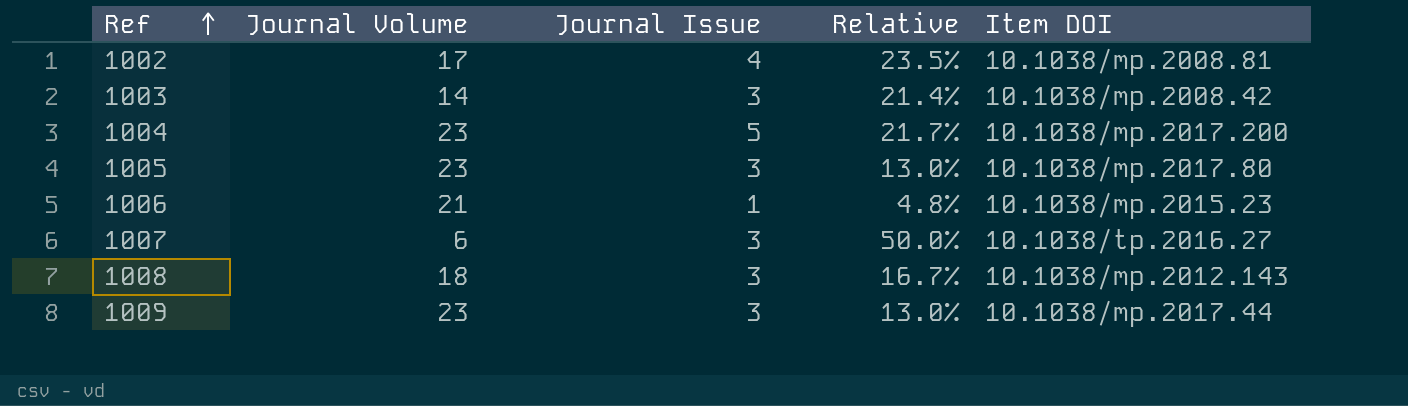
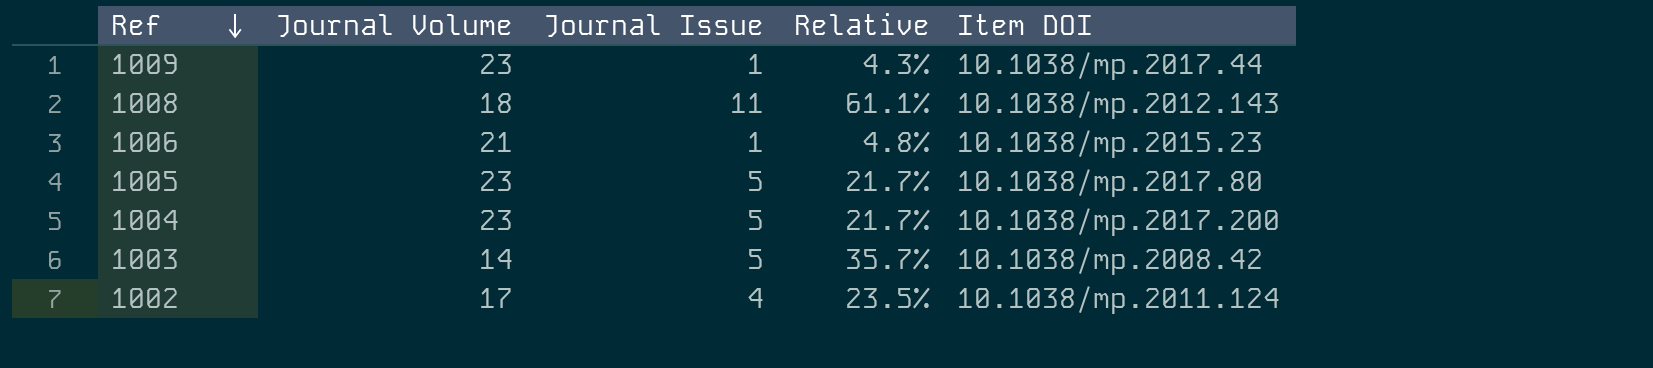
row order: Ref ascending -> Ref descending
row 1007: 6 | 3 | 50.0% | 10.1038/tp.2016.27 -> none
1009 | Journal Issue: 3 -> 1
1009 | Relative: 13.0% -> 4.3%
1008 | Journal Issue: 3 -> 11
1008 | Relative: 16.7% -> 61.1%
1005 | Journal Issue: 3 -> 5
1005 | Relative: 13.0% -> 21.7%
1003 | Journal Issue: 3 -> 5
1003 | Relative: 21.4% -> 35.7%
1002 | Item DOI: 10.1038/mp.2008.81 -> 10.1038/mp.2011.124

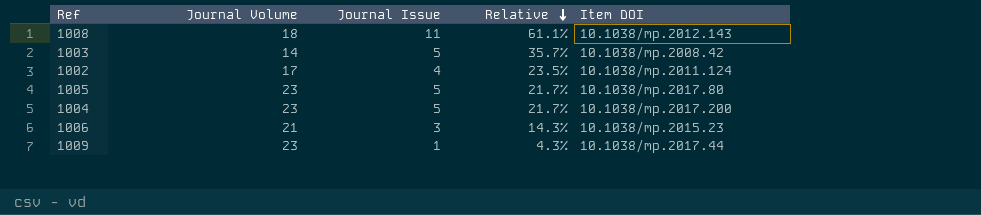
row order: Ref descending -> Relative descending
1006 | Journal Issue: 1 -> 3
1006 | Relative: 4.8% -> 14.3%

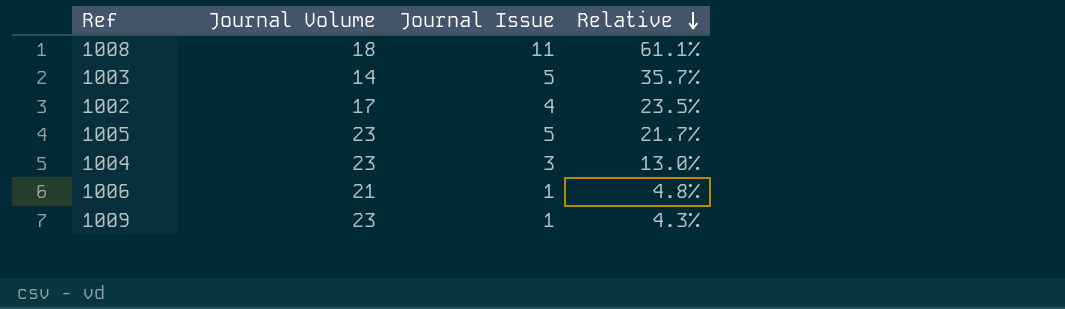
column Item DOI | position: 5 -> none
1004 | Journal Issue: 5 -> 3
1004 | Relative: 21.7% -> 13.0%
1006 | Journal Issue: 3 -> 1
1006 | Relative: 14.3% -> 4.8%

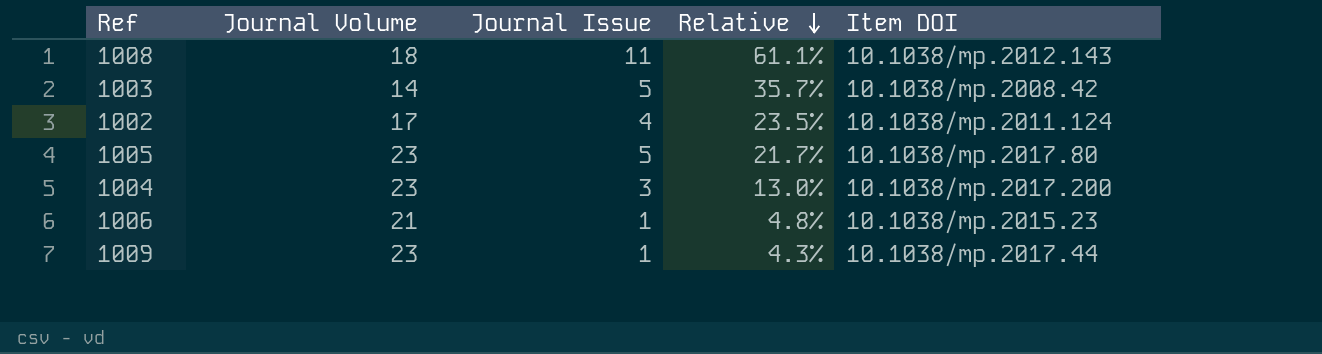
column Item DOI | position: none -> 5

